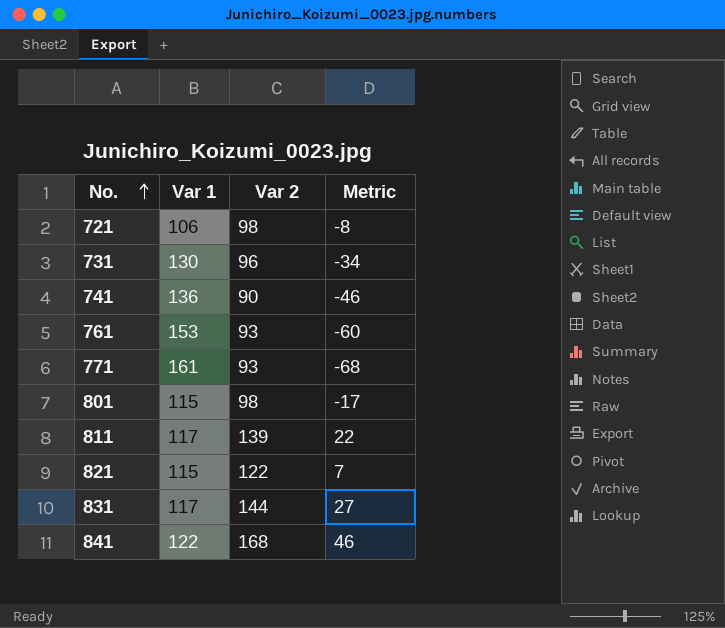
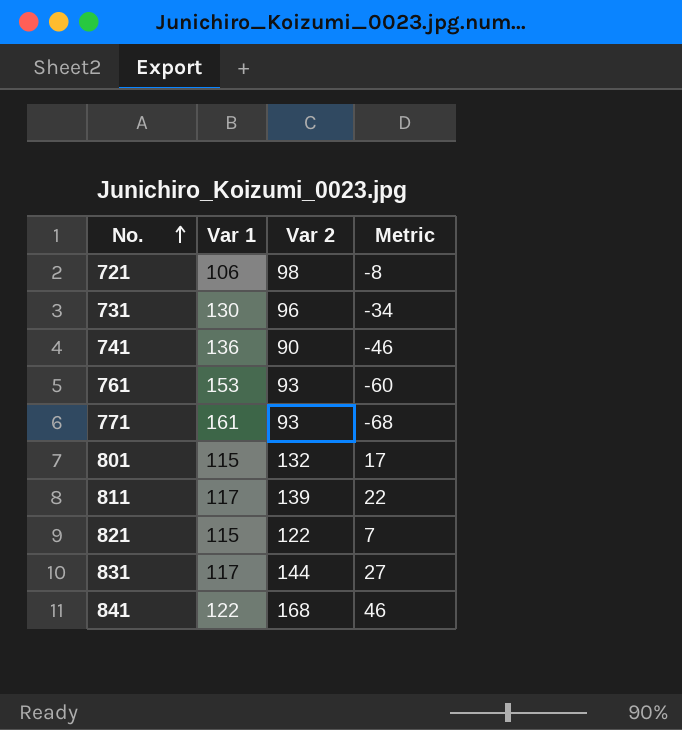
801 | Var 2: 98 -> 132
801 | Metric: -17 -> 17

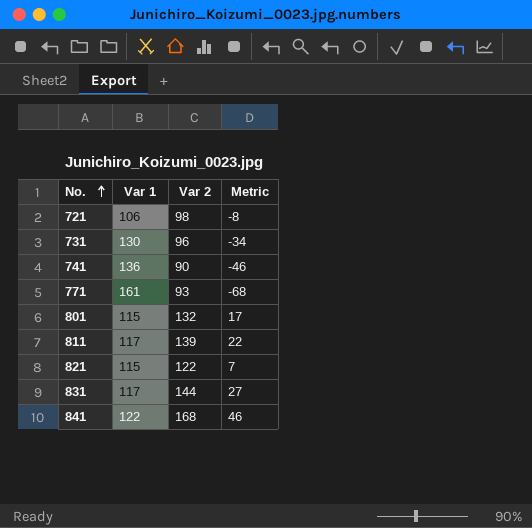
row 761: 153 | 93 | -60 -> none

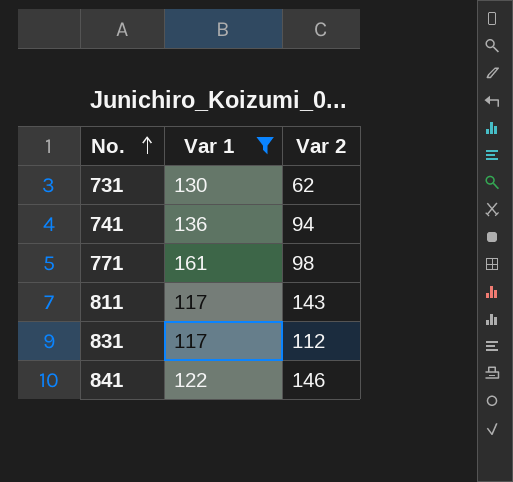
filter: none -> Var 1 >= 117
column Metric | formula: [Var 2] - [Var 1] -> none
731 | Var 2: 96 -> 62
741 | Var 2: 90 -> 94
771 | Var 2: 93 -> 98
811 | Var 2: 139 -> 143
831 | Var 2: 144 -> 112
841 | Var 2: 168 -> 146

